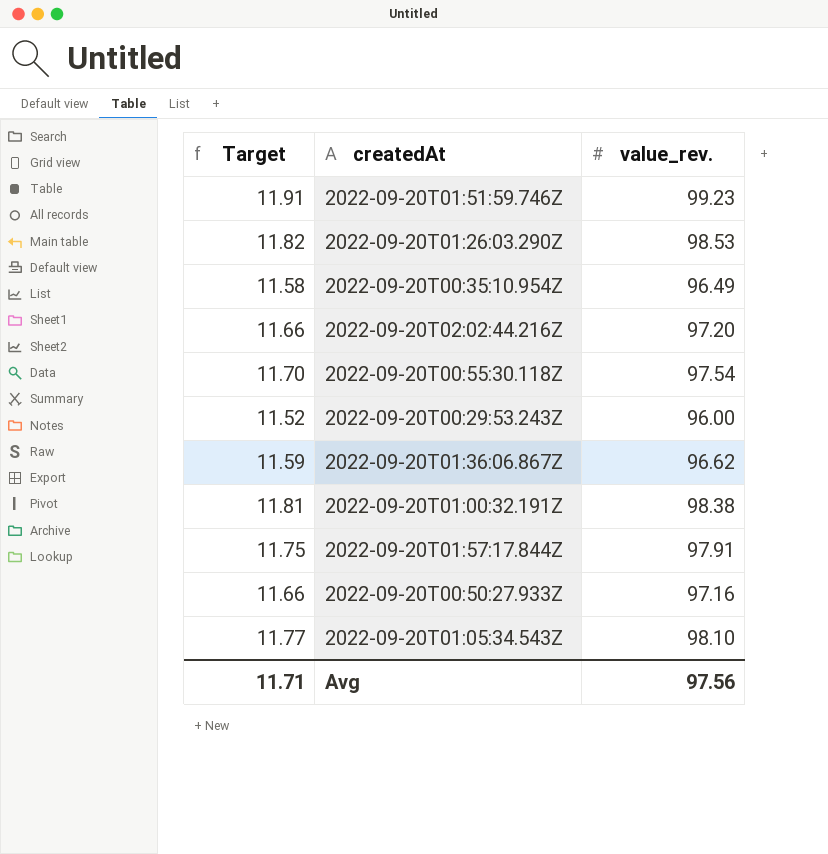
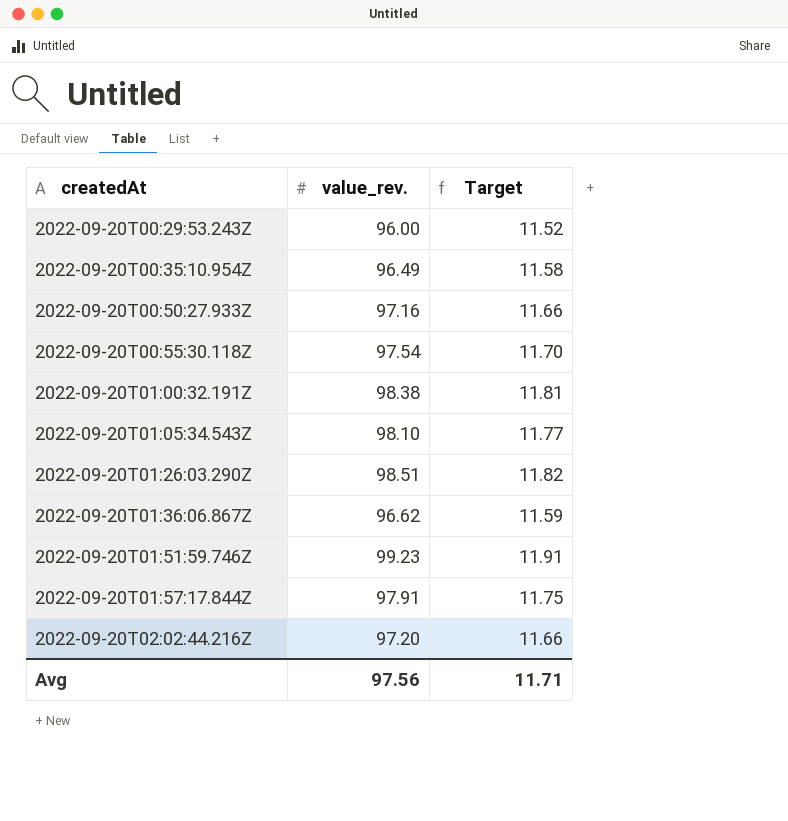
row order: none -> createdAt ascending
column Target | position: 1 -> 3
2022-09-20T01:26:03.290Z | value_rev.: 98.53 -> 98.51

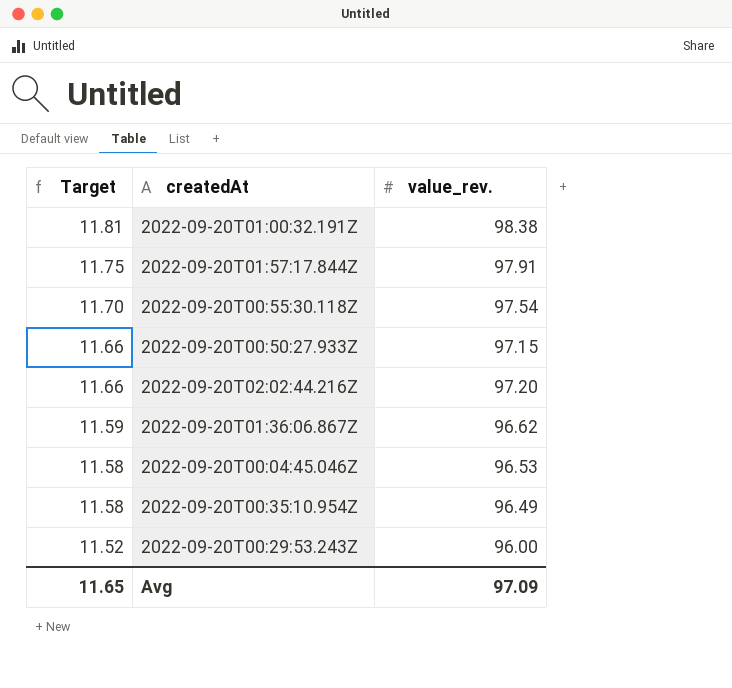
row order: createdAt ascending -> Target descending
column Target | position: 3 -> 1
row 2022-09-20T01:05:34.543Z: 98.10 | 11.77 -> none
row 2022-09-20T01:26:03.290Z: 98.51 | 11.82 -> none
row 2022-09-20T01:51:59.746Z: 99.23 | 11.91 -> none
2022-09-20T00:50:27.933Z | value_rev.: 97.16 -> 97.15
row 2022-09-20T00:04:45.046Z: none -> 11.58 | 96.53
Avg | Target: 11.71 -> 11.65
Avg | value_rev.: 97.56 -> 97.09

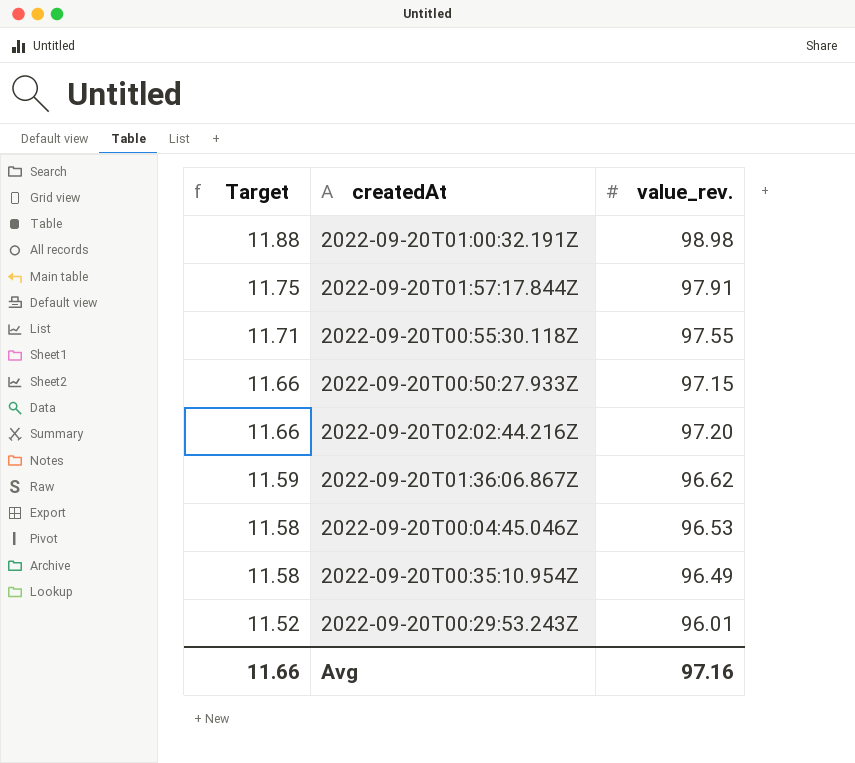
2022-09-20T01:00:32.191Z | Target: 11.81 -> 11.88
2022-09-20T01:00:32.191Z | value_rev.: 98.38 -> 98.98
2022-09-20T00:55:30.118Z | Target: 11.70 -> 11.71
2022-09-20T00:55:30.118Z | value_rev.: 97.54 -> 97.55
2022-09-20T00:29:53.243Z | value_rev.: 96.00 -> 96.01
Avg | Target: 11.65 -> 11.66
Avg | value_rev.: 97.09 -> 97.16

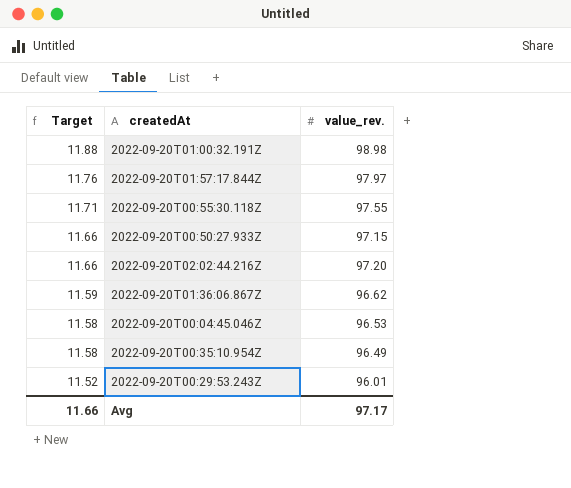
2022-09-20T01:57:17.844Z | Target: 11.75 -> 11.76
2022-09-20T01:57:17.844Z | value_rev.: 97.91 -> 97.97
Avg | value_rev.: 97.16 -> 97.17

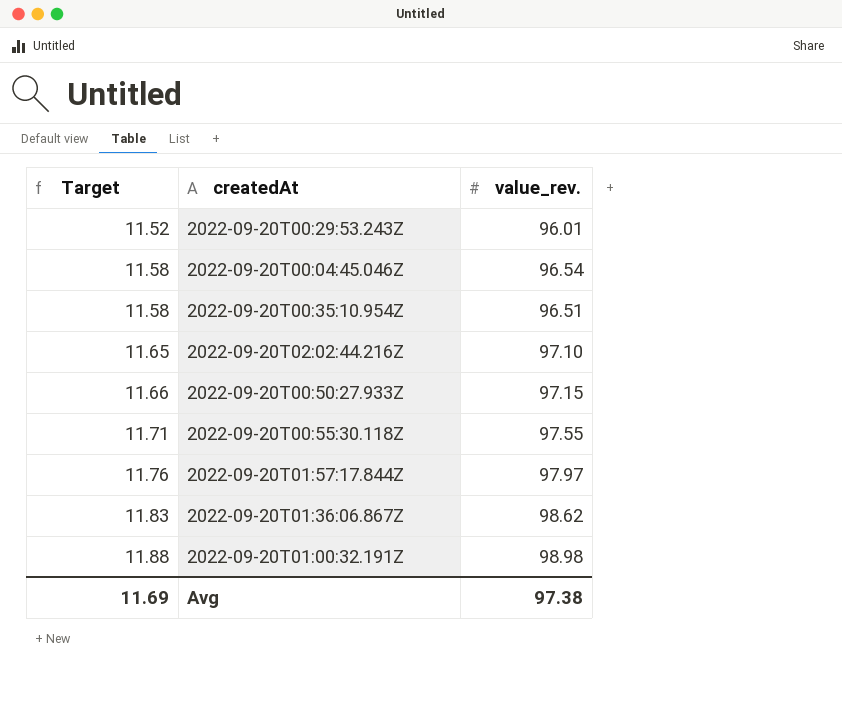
row order: Target descending -> Target ascending
2022-09-20T00:04:45.046Z | value_rev.: 96.53 -> 96.54
2022-09-20T00:35:10.954Z | value_rev.: 96.49 -> 96.51
2022-09-20T02:02:44.216Z | Target: 11.66 -> 11.65
2022-09-20T02:02:44.216Z | value_rev.: 97.20 -> 97.10
2022-09-20T01:36:06.867Z | Target: 11.59 -> 11.83
2022-09-20T01:36:06.867Z | value_rev.: 96.62 -> 98.62
Avg | Target: 11.66 -> 11.69
Avg | value_rev.: 97.17 -> 97.38

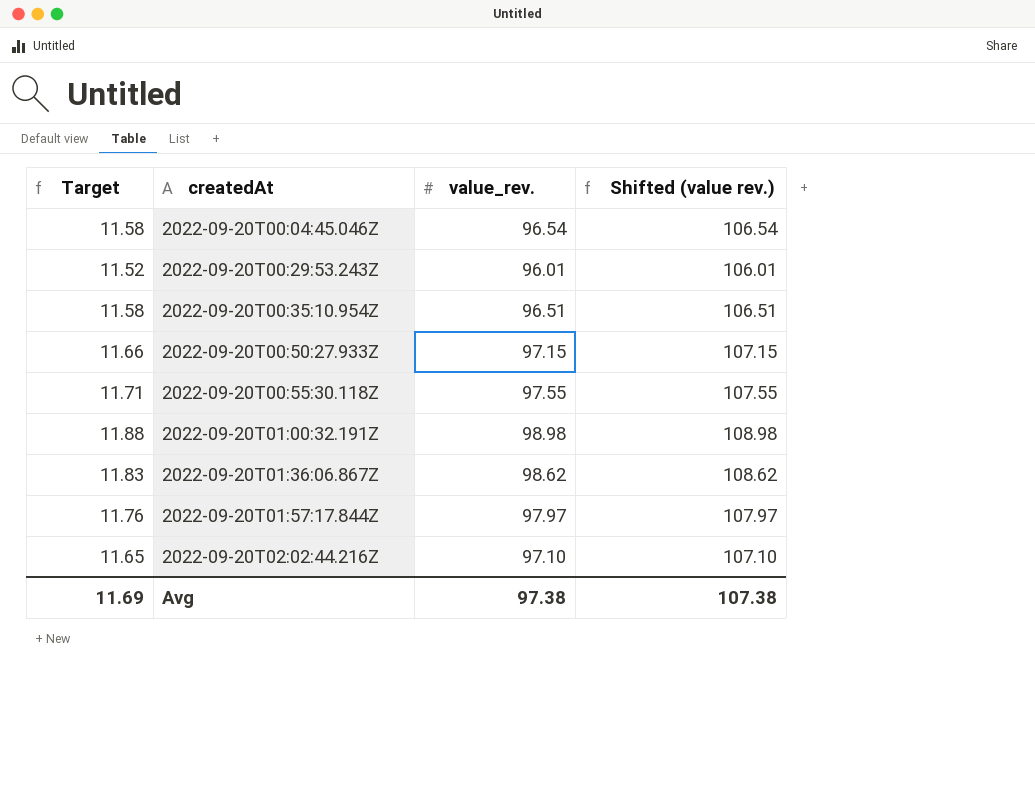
row order: Target ascending -> createdAt ascending
column Shifted (value rev.) | formula: none -> [value_rev.] + 10

